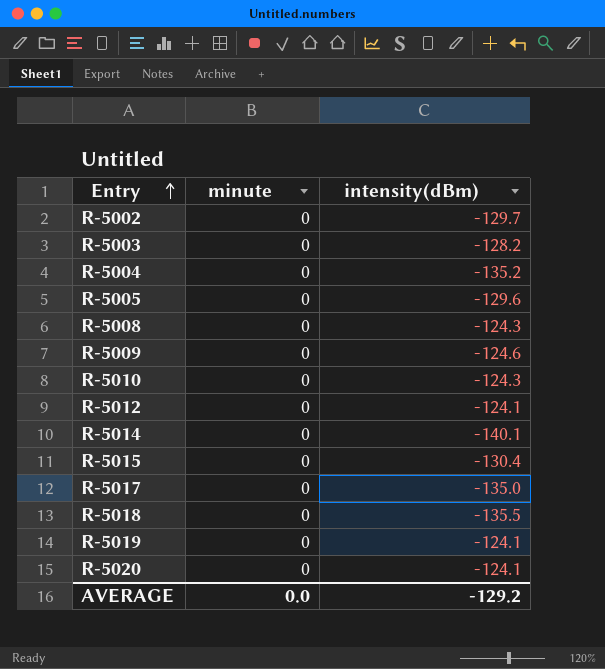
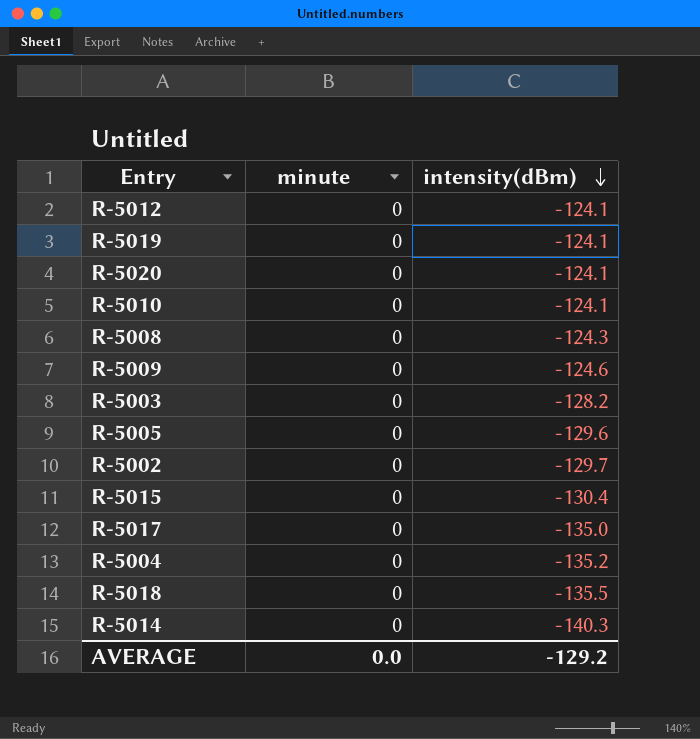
row order: Entry ascending -> intensity(dBm) descending
R-5010 | intensity(dBm): -124.3 -> -124.1
R-5014 | intensity(dBm): -140.1 -> -140.3

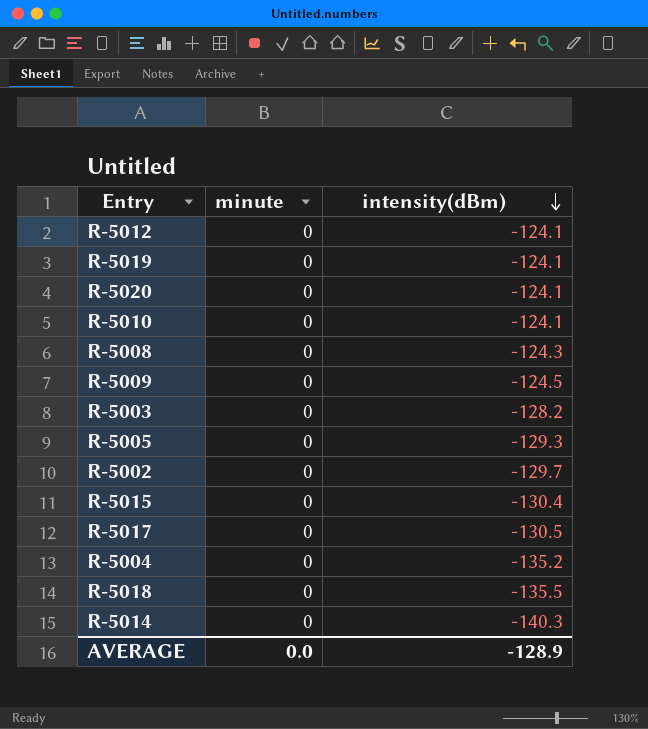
R-5009 | intensity(dBm): -124.6 -> -124.5
R-5005 | intensity(dBm): -129.6 -> -129.3
R-5017 | intensity(dBm): -135.0 -> -130.5
AVERAGE | intensity(dBm): -129.2 -> -128.9

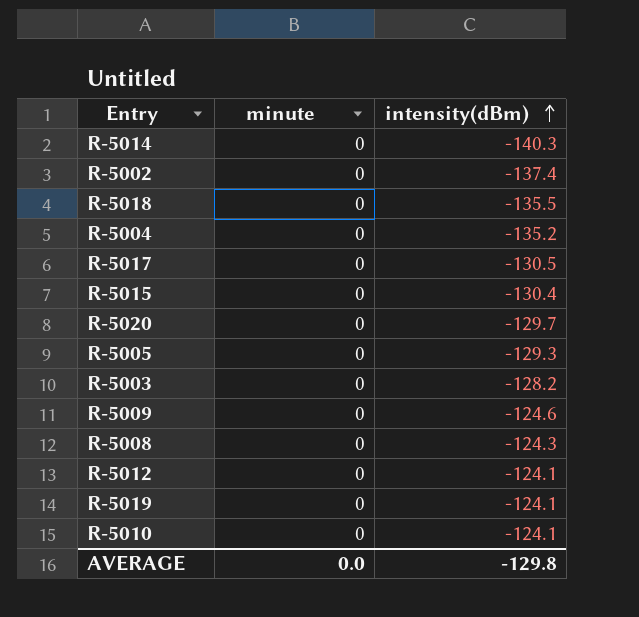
row order: intensity(dBm) descending -> intensity(dBm) ascending
R-5002 | intensity(dBm): -129.7 -> -137.4
R-5020 | intensity(dBm): -124.1 -> -129.7
R-5009 | intensity(dBm): -124.5 -> -124.6
AVERAGE | intensity(dBm): -128.9 -> -129.8

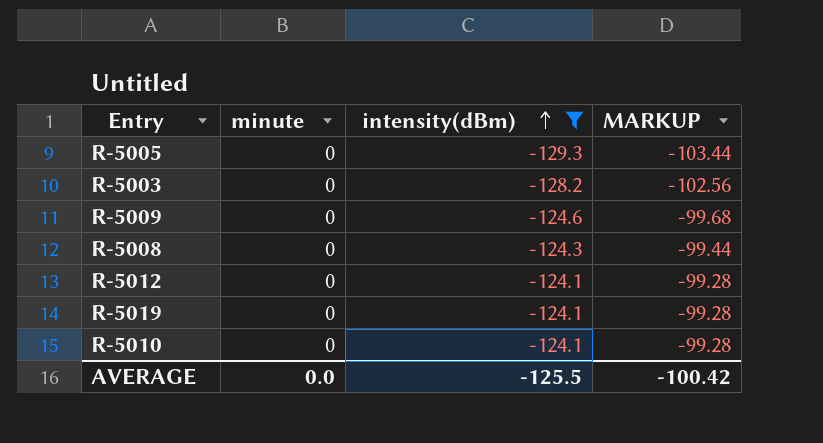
filter: none -> intensity(dBm) >= -129.3
column MARKUP | formula: none -> [intensity(dBm)] * 0.8
AVERAGE | intensity(dBm): -129.8 -> -125.5

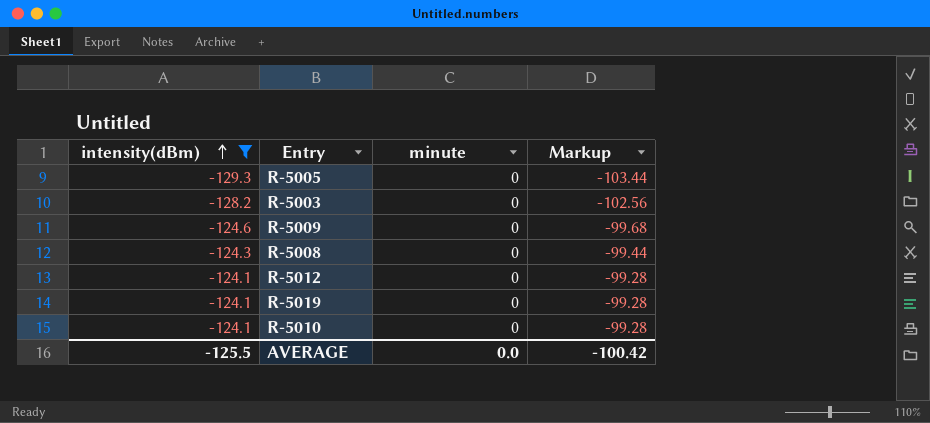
column intensity(dBm) | position: 3 -> 1
column name: MARKUP -> Markup

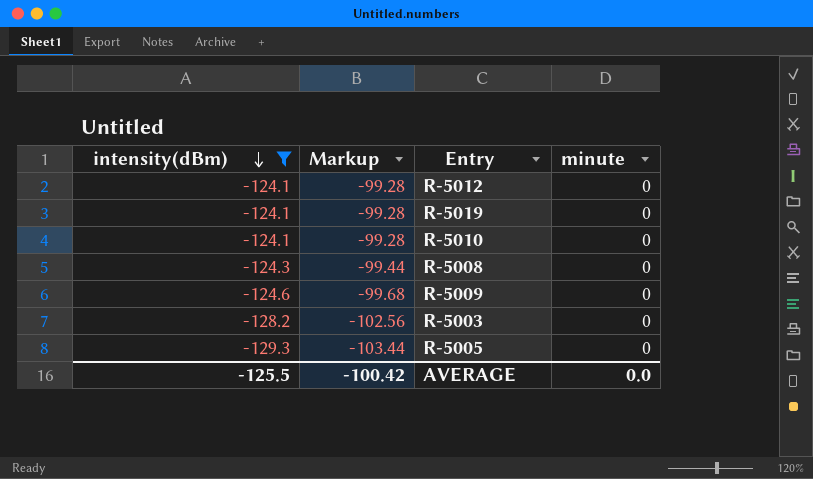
row order: intensity(dBm) ascending -> intensity(dBm) descending
column Markup | position: 4 -> 2

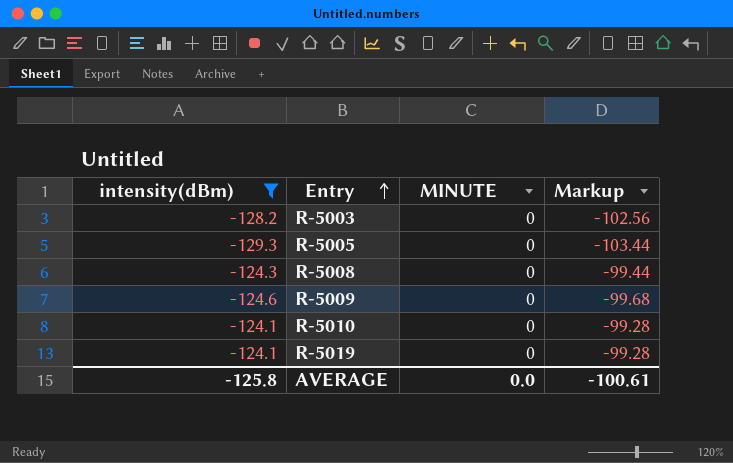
row order: intensity(dBm) descending -> Entry ascending
column name: minute -> MINUTE
column Markup | position: 2 -> 4
row R-5012: -124.1 | -99.28 | 0 -> none
AVERAGE | intensity(dBm): -125.5 -> -125.8
AVERAGE | Markup: -100.42 -> -100.61

